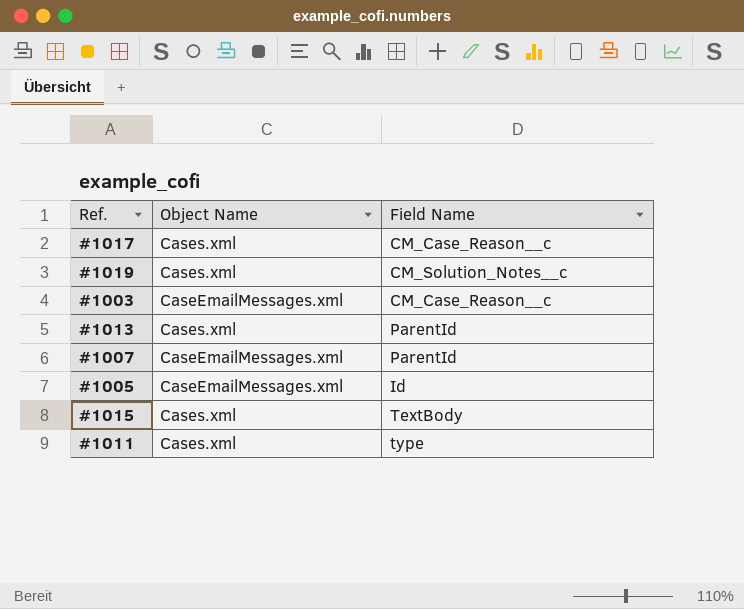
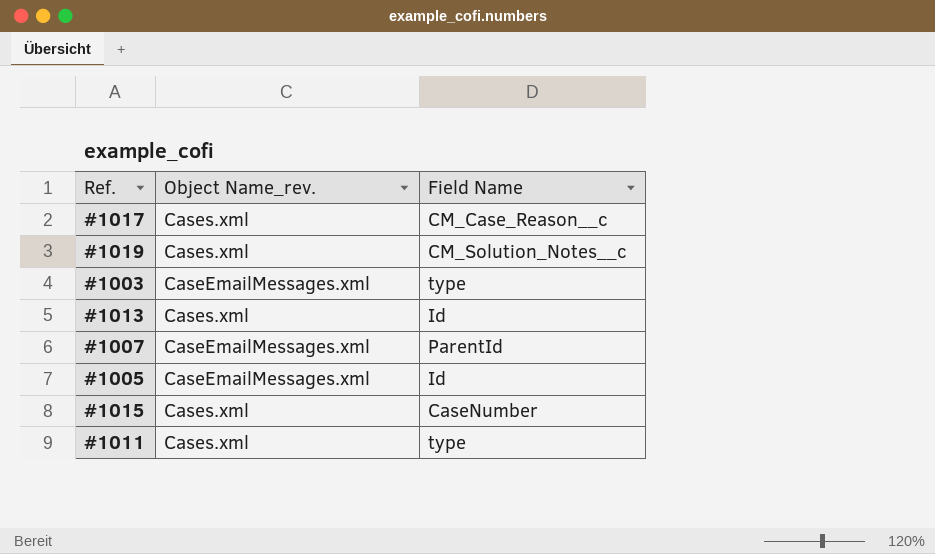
column name: Object Name -> Object Name_rev.
#1003 | Field Name: CM_Case_Reason__c -> type
#1013 | Field Name: ParentId -> Id
#1015 | Field Name: TextBody -> CaseNumber

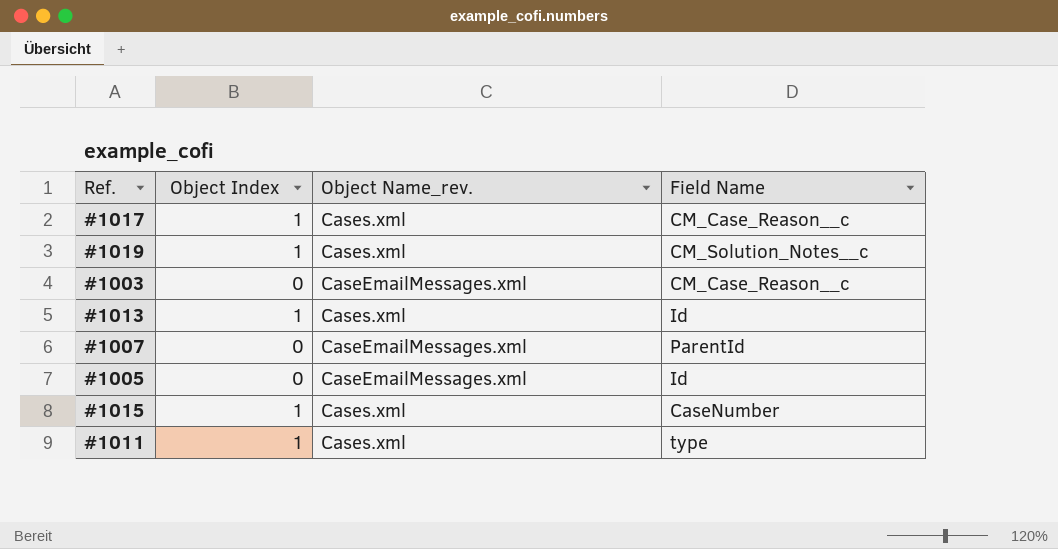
column Object Index | position: none -> 2
#1003 | Field Name: type -> CM_Case_Reason__c

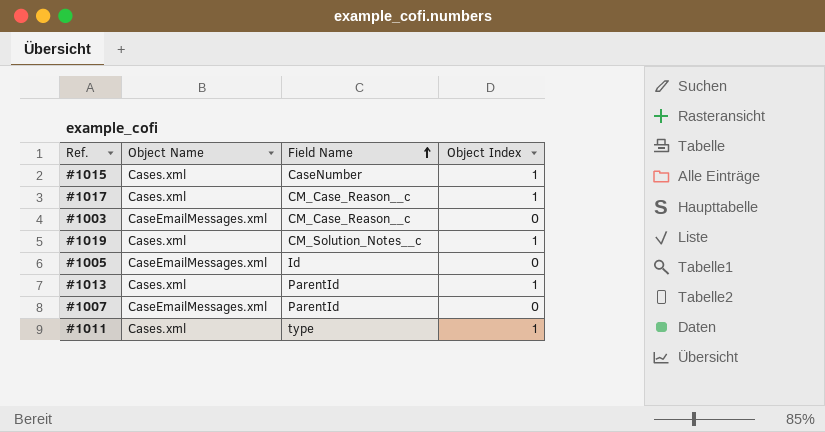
row order: none -> Field Name ascending
column name: Object Name_rev. -> Object Name
column Object Index | position: 2 -> 4
#1013 | Field Name: Id -> ParentId

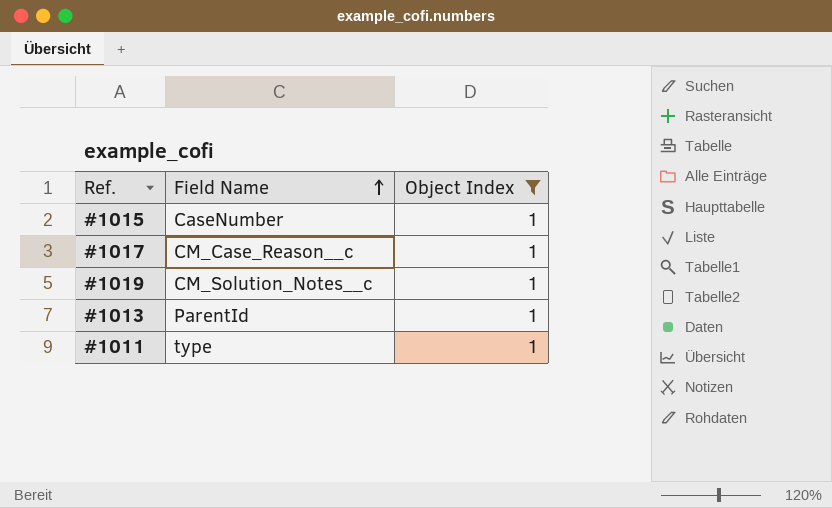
filter: none -> Object Index = 1
column Object Name | position: 2 -> none

